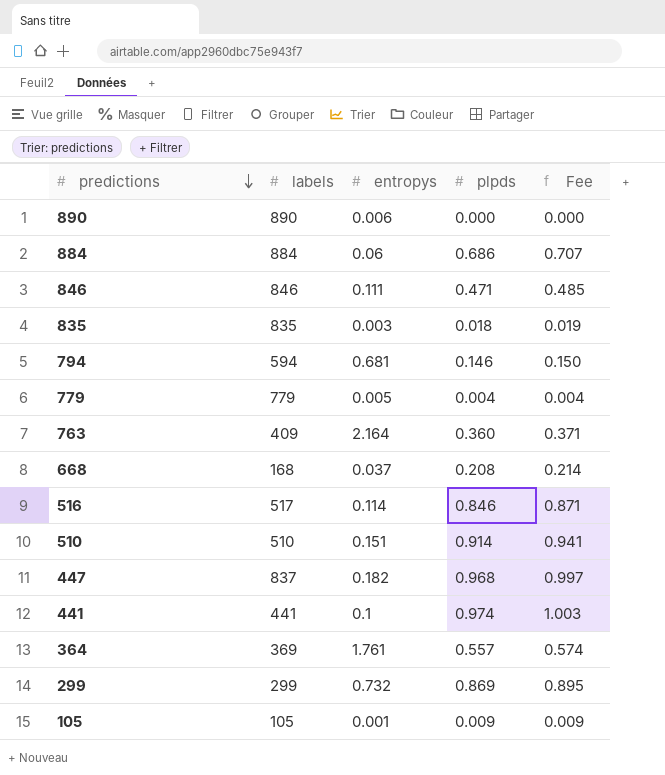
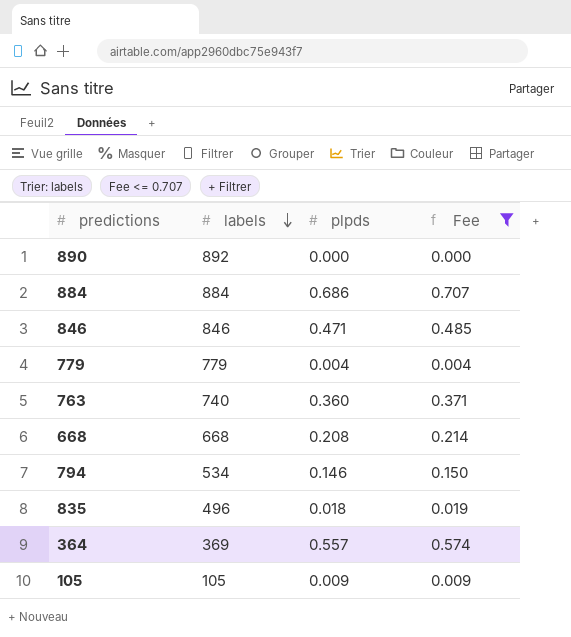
filter: none -> Fee <= 0.707
row order: predictions descending -> labels descending
column entropys | position: 3 -> none
890 | labels: 890 -> 892
763 | labels: 409 -> 740
668 | labels: 168 -> 668
794 | labels: 594 -> 534
835 | labels: 835 -> 496

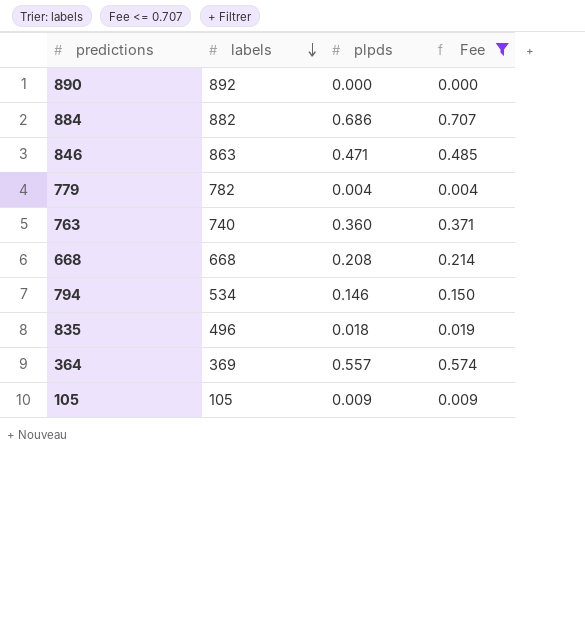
884 | labels: 884 -> 882
846 | labels: 846 -> 863
779 | labels: 779 -> 782

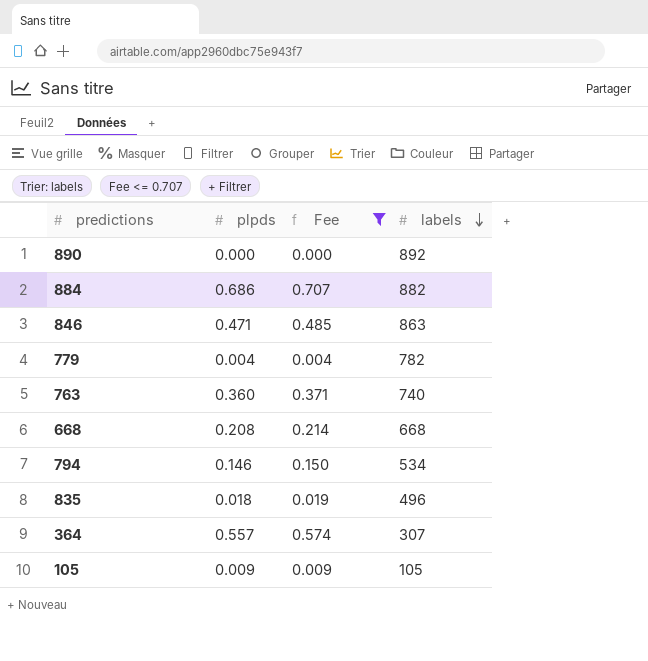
column labels | position: 2 -> 4
364 | labels: 369 -> 307

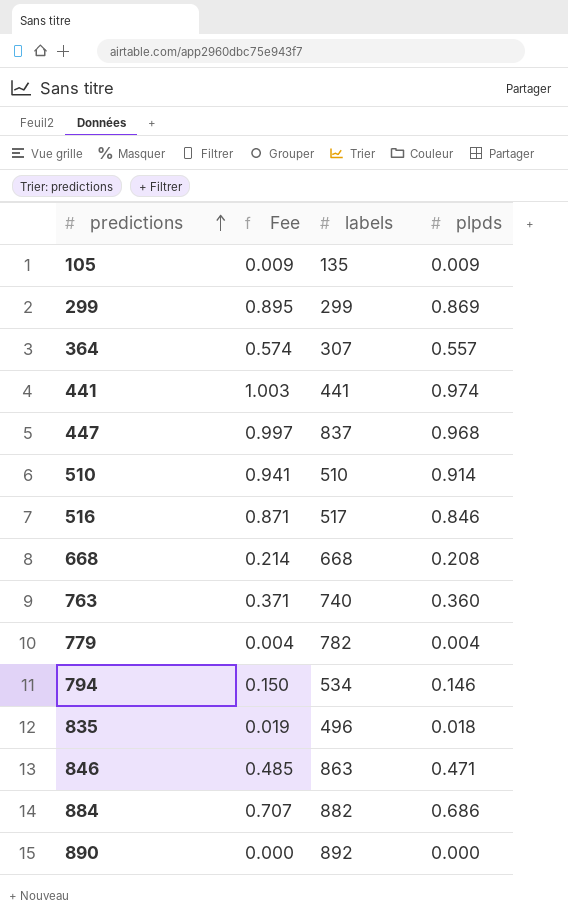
filter: Fee <= 0.707 -> none
row order: labels descending -> predictions ascending
column plpds | position: 2 -> 4
105 | labels: 105 -> 135

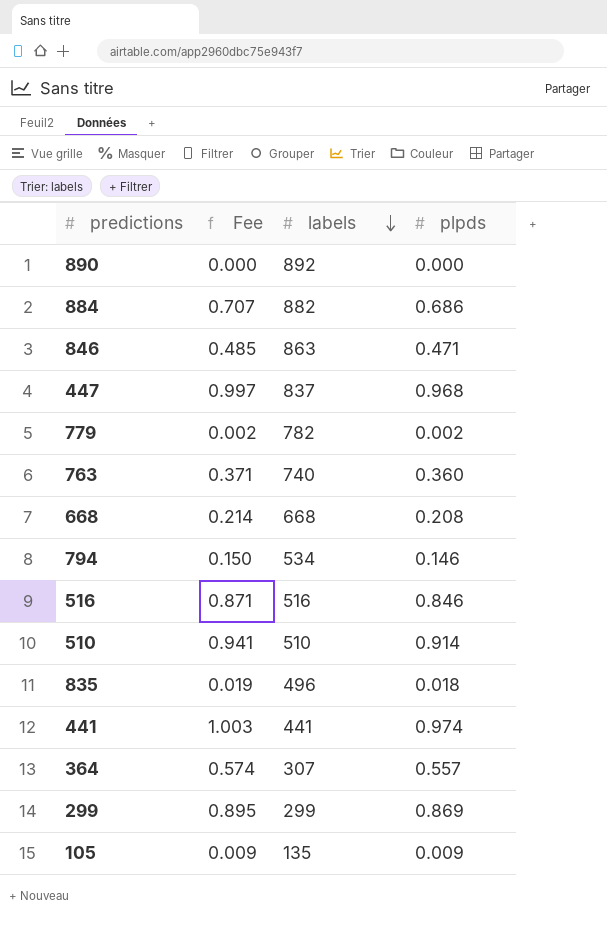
row order: predictions ascending -> labels descending
779 | Fee: 0.004 -> 0.002
779 | plpds: 0.004 -> 0.002
516 | labels: 517 -> 516

